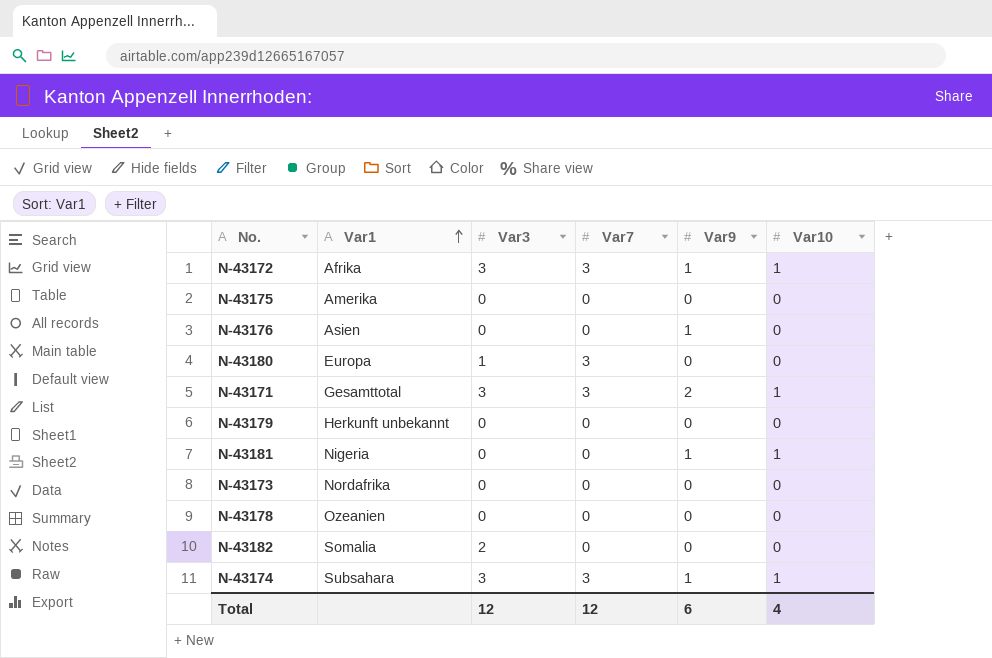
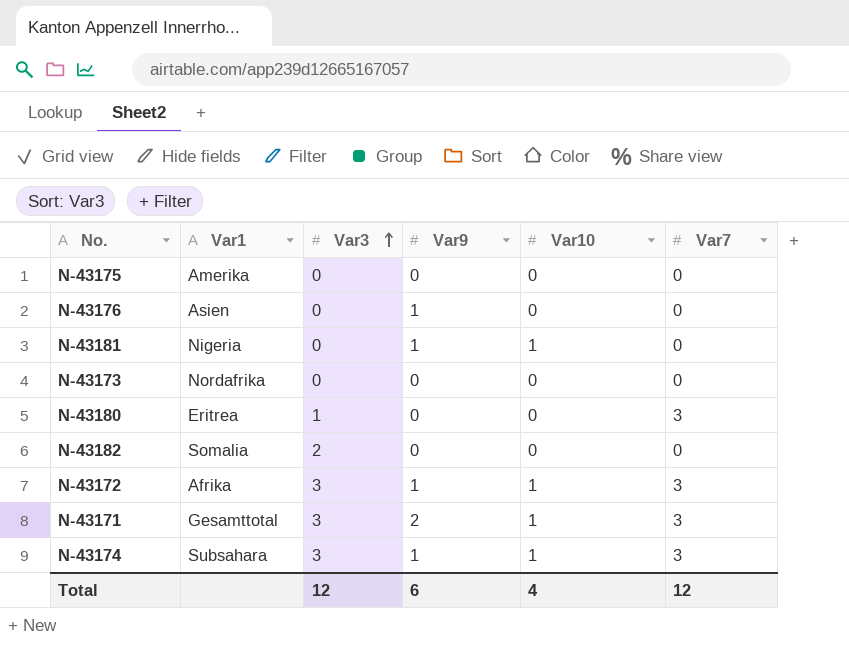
row order: Var1 ascending -> Var3 ascending
column Var7 | position: 4 -> 6
row N-43179: Herkunft unbekannt | 0 | 0 | 0 | 0 -> none
row N-43178: Ozeanien | 0 | 0 | 0 | 0 -> none
N-43180 | Var1: Europa -> Eritrea

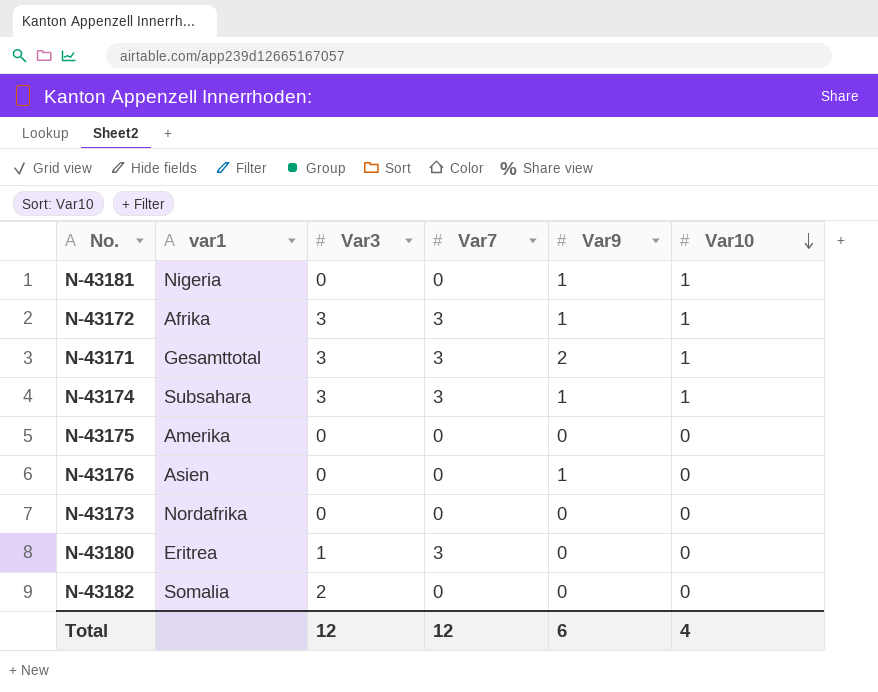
row order: Var3 ascending -> Var10 descending
column name: Var1 -> var1
column Var7 | position: 6 -> 4

